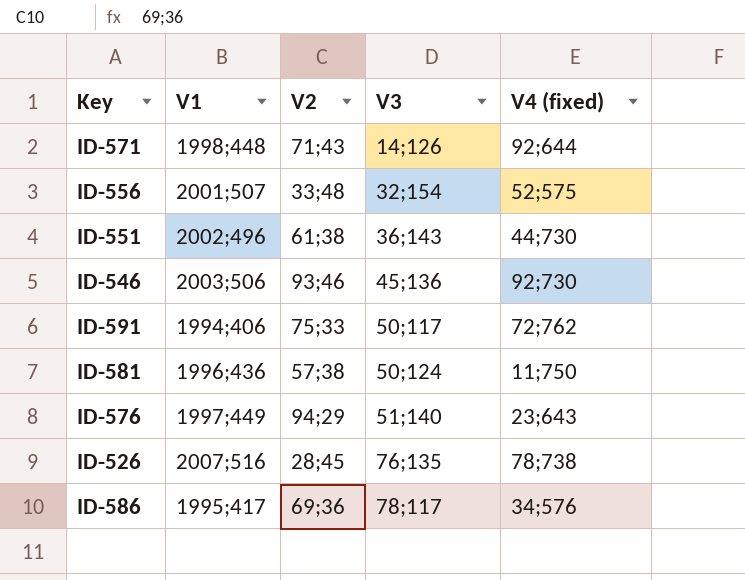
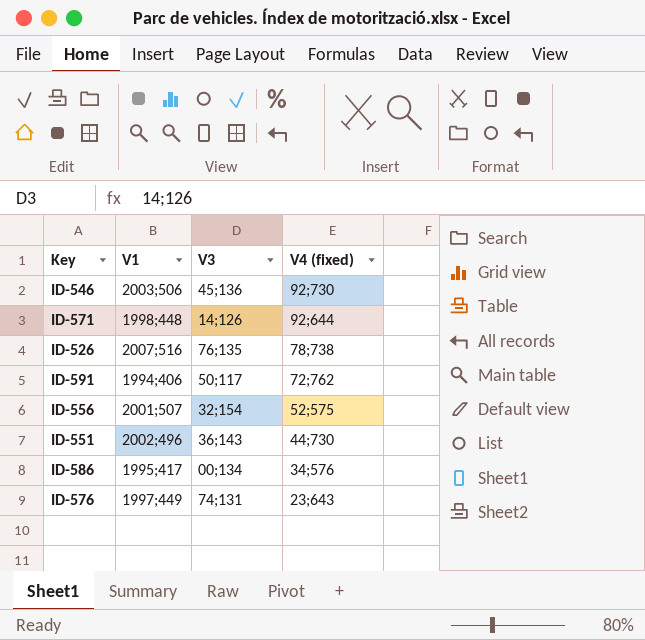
row order: V3 ascending -> V4 (fixed) descending
column V2 | position: 3 -> none
row ID-581: 1996;436 | 57;38 | 50;124 | 11;750 -> none
ID-586 | V3: 78;117 -> 00;134
ID-576 | V3: 51;140 -> 74;131

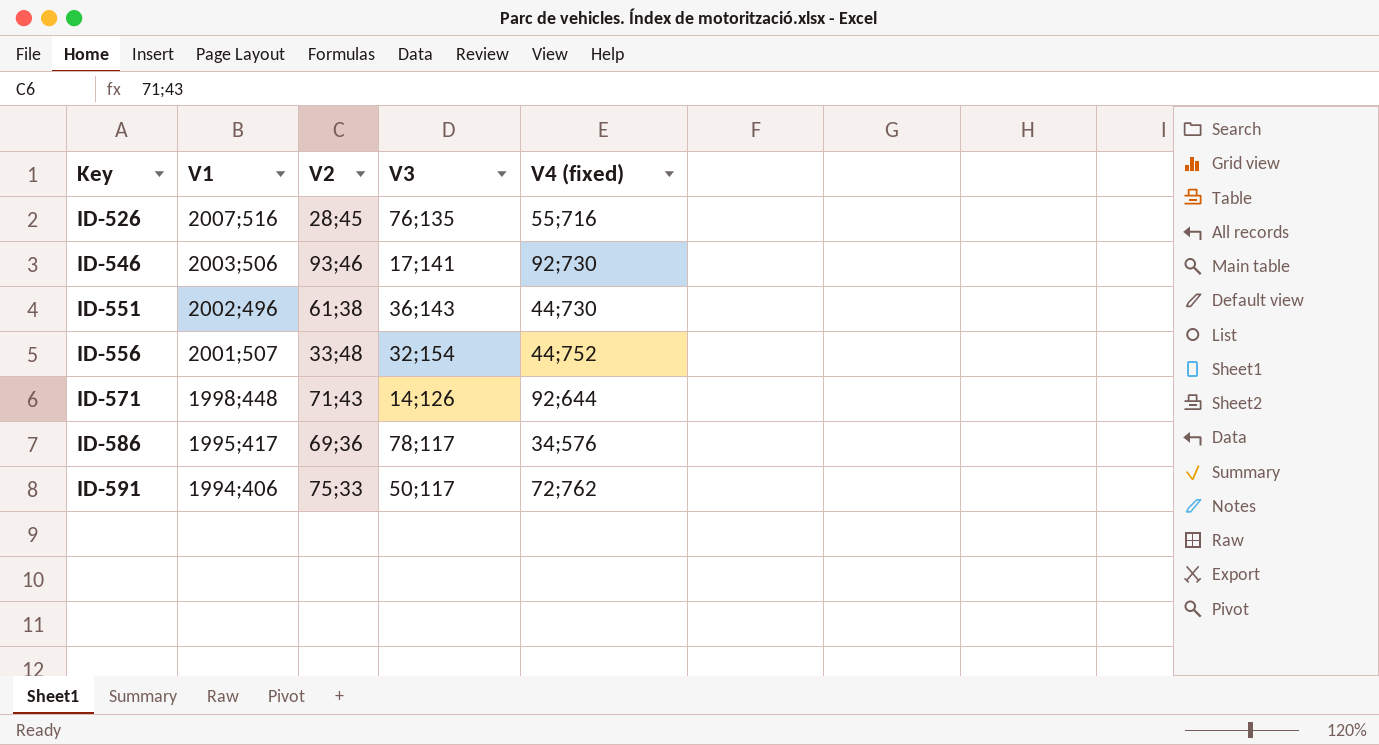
row order: V4 (fixed) descending -> Key ascending
column V2 | position: none -> 3
row ID-576: 1997;449 | 74;131 | 23;643 -> none
ID-526 | V4 (fixed): 78;738 -> 55;716
ID-546 | V3: 45;136 -> 17;141
ID-556 | V4 (fixed): 52;575 -> 44;752
ID-586 | V3: 00;134 -> 78;117

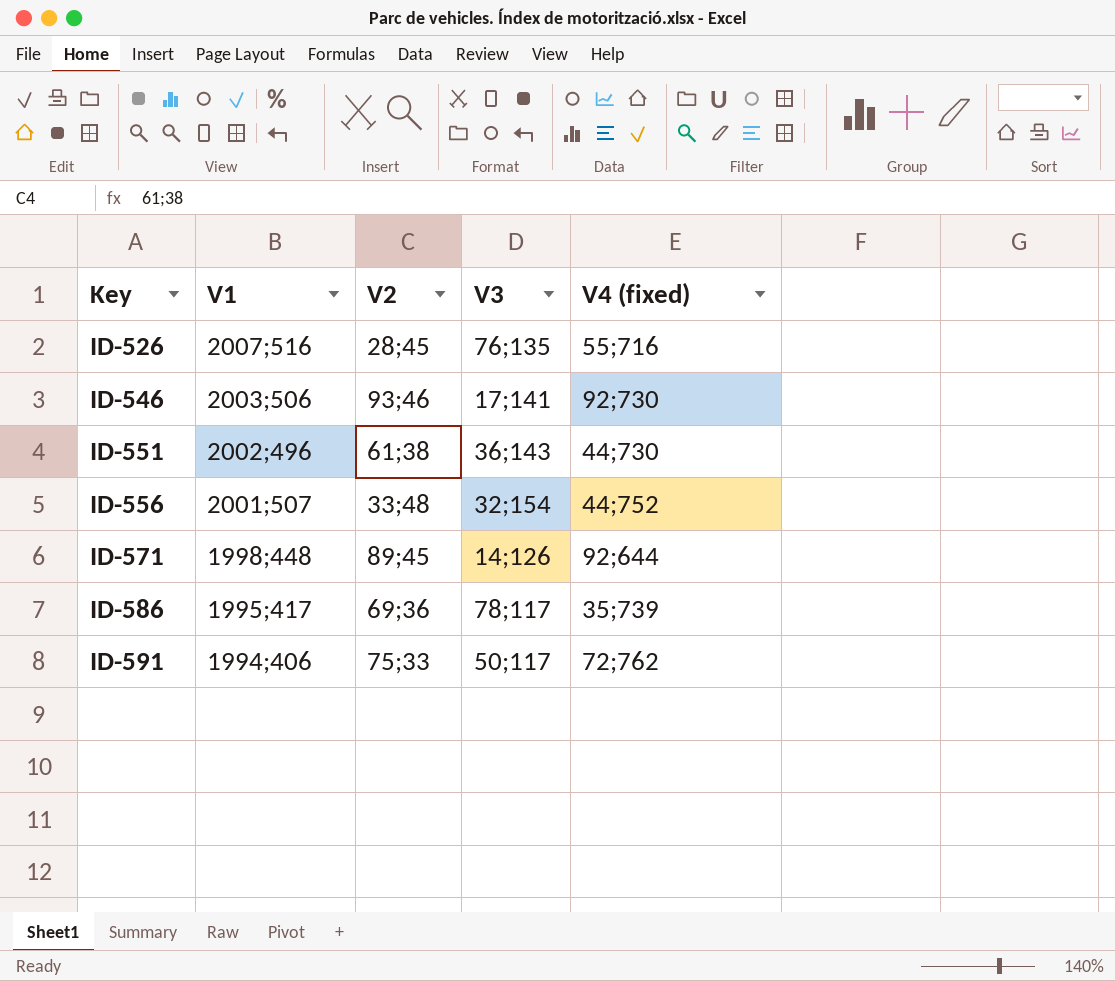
ID-571 | V2: 71;43 -> 89;45
ID-586 | V4 (fixed): 34;576 -> 35;739

